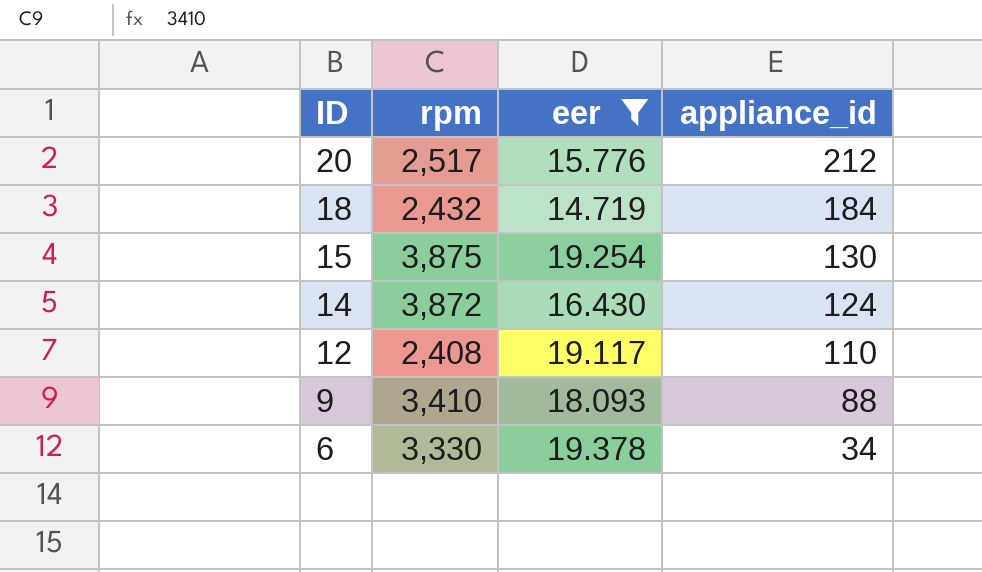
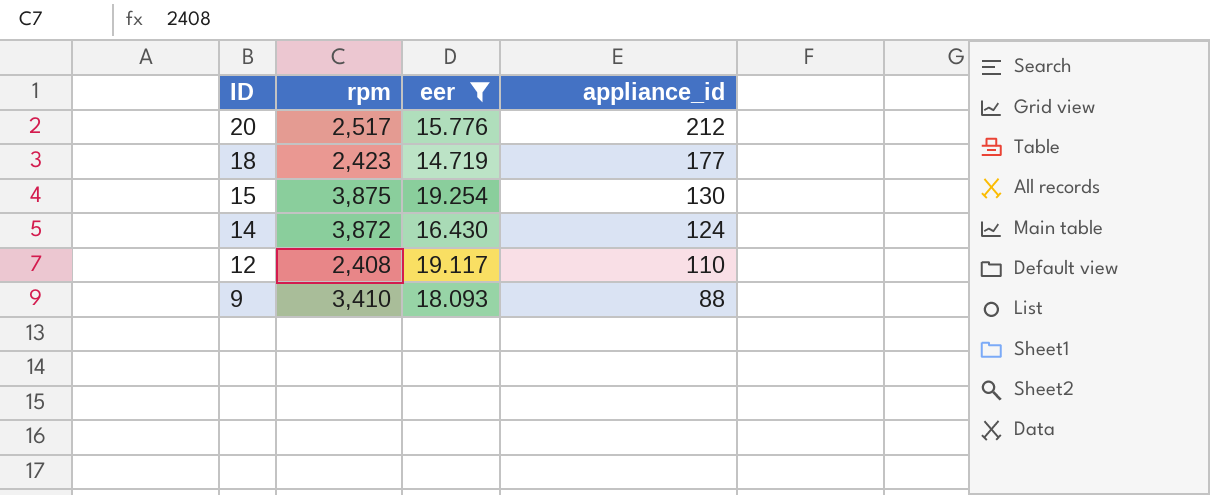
row 6: 3,330 | 19.378 | 34 -> none
18 | rpm: 2,432 -> 2,423
18 | appliance_id: 184 -> 177

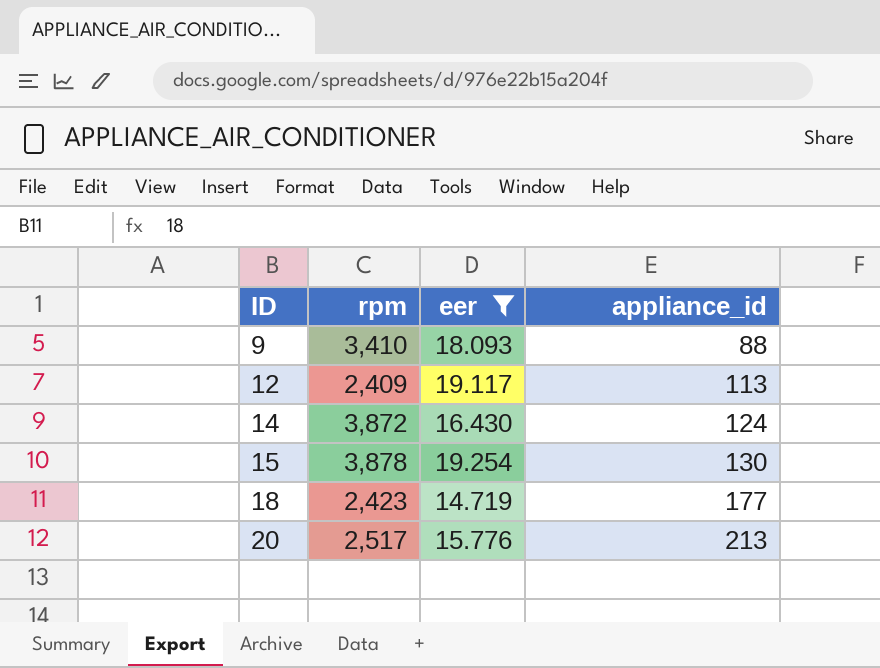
row order: ID descending -> ID ascending
12 | rpm: 2,408 -> 2,409
12 | appliance_id: 110 -> 113
15 | rpm: 3,875 -> 3,878
20 | appliance_id: 212 -> 213

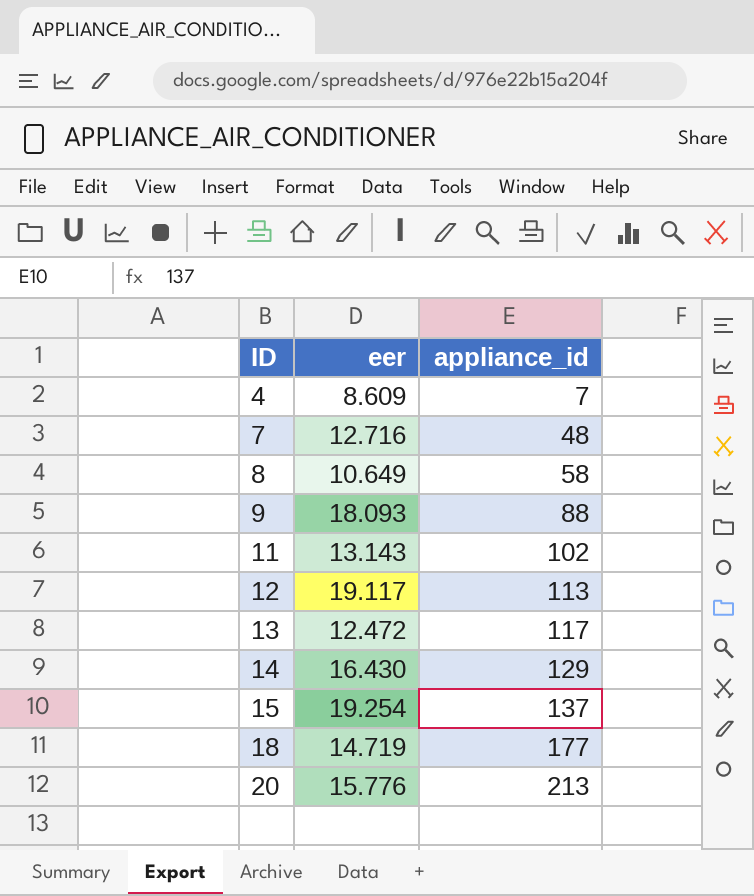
filter: eer >= 14.719 -> none
column rpm | position: 2 -> none
14 | appliance_id: 124 -> 129
15 | appliance_id: 130 -> 137

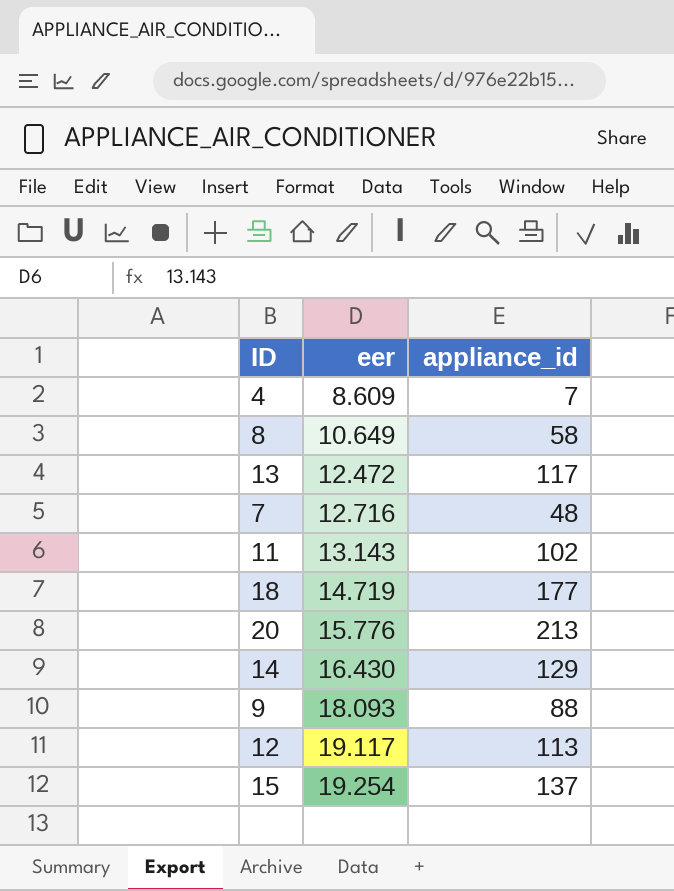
row order: ID ascending -> eer ascending

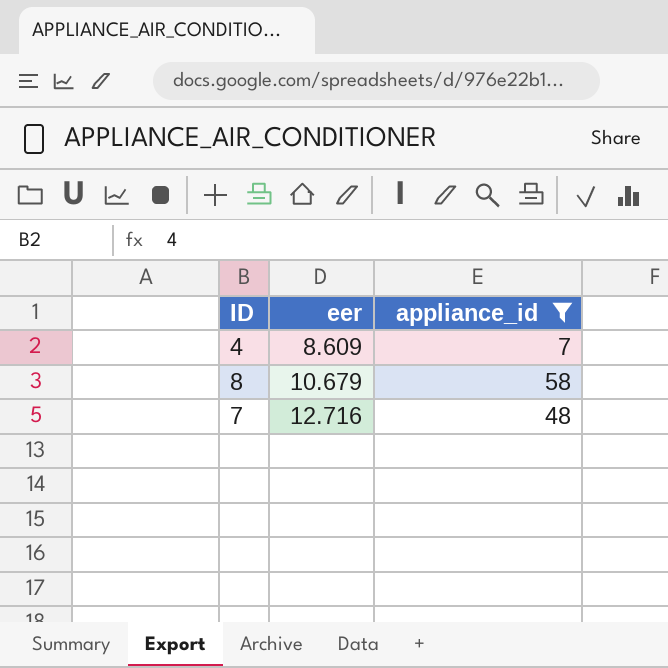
filter: none -> appliance_id <= 58
8 | eer: 10.649 -> 10.679

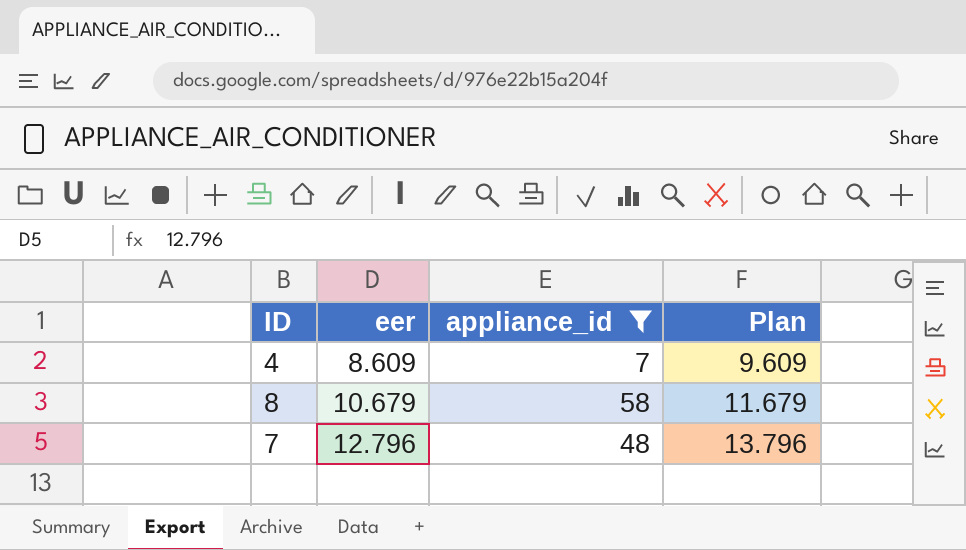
column Plan | formula: none -> [eer] + 1
7 | eer: 12.716 -> 12.796

